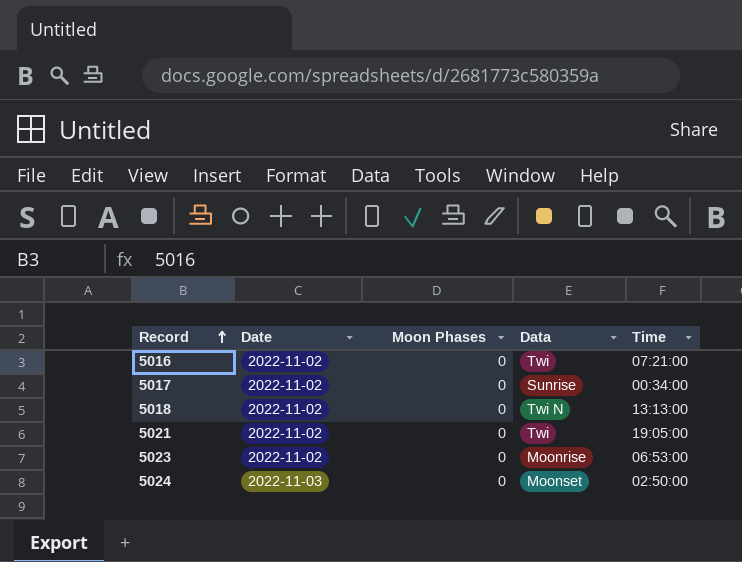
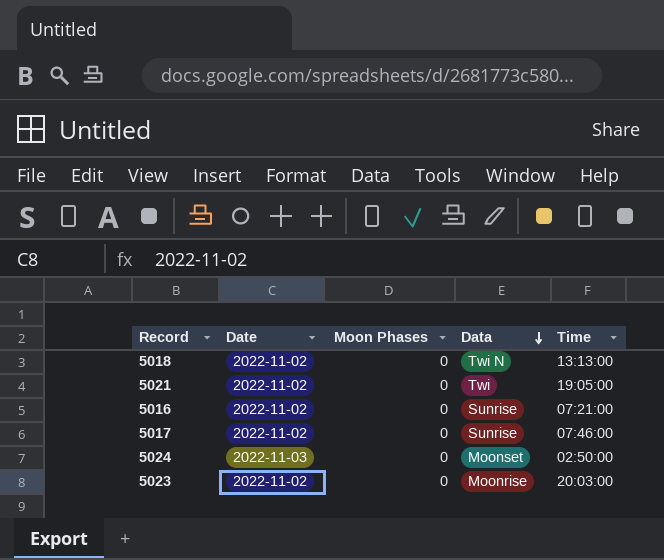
row order: Record ascending -> Data descending
5016 | Data: Twi -> Sunrise
5017 | Time: 00:34:00 -> 07:46:00
5023 | Time: 06:53:00 -> 20:03:00

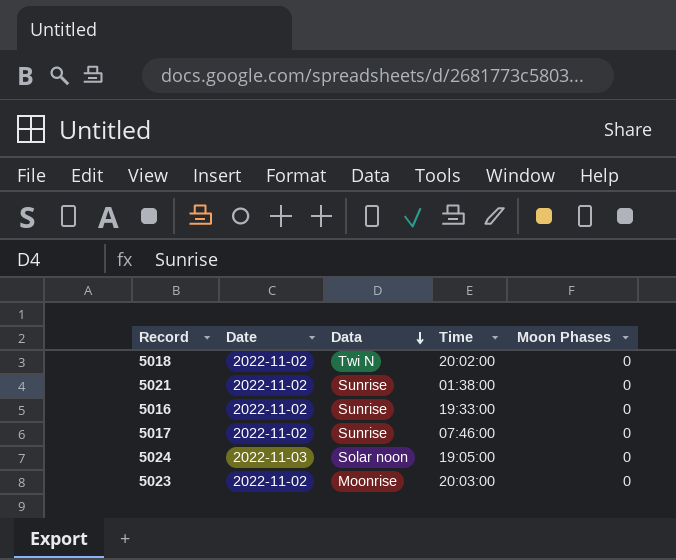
column Moon Phases | position: 3 -> 5
5018 | Time: 13:13:00 -> 20:02:00
5021 | Data: Twi -> Sunrise
5021 | Time: 19:05:00 -> 01:38:00
5016 | Time: 07:21:00 -> 19:33:00
5024 | Data: Moonset -> Solar noon
5024 | Time: 02:50:00 -> 19:05:00

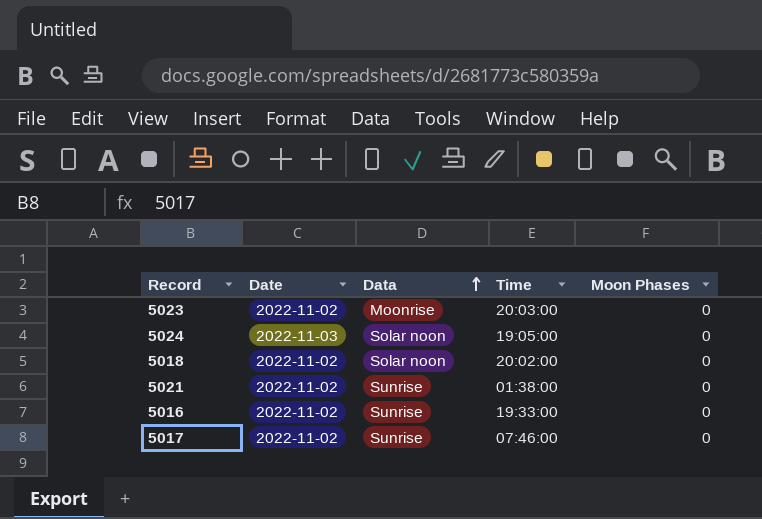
row order: Data descending -> Data ascending
5018 | Data: Twi N -> Solar noon

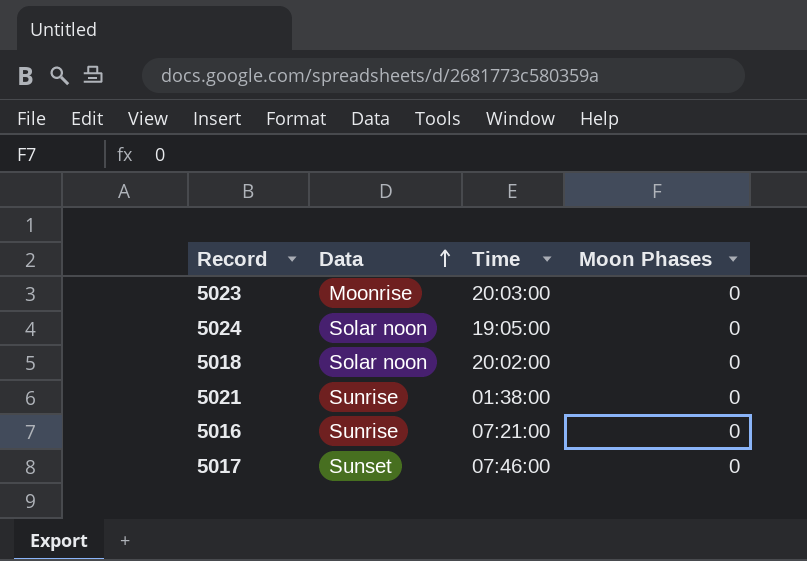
column Date | position: 2 -> none
5016 | Time: 19:33:00 -> 07:21:00
5017 | Data: Sunrise -> Sunset

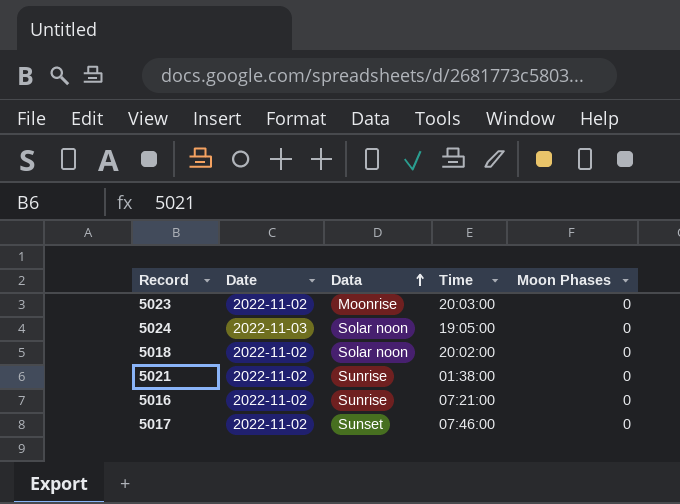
column Date | position: none -> 2

